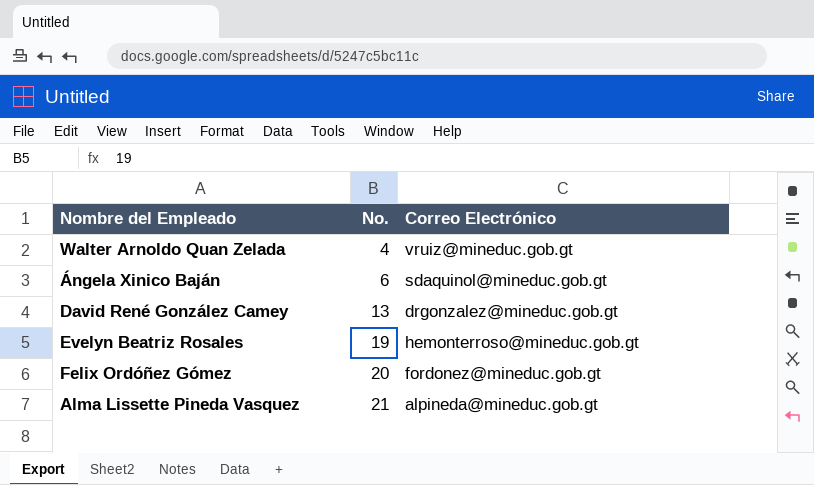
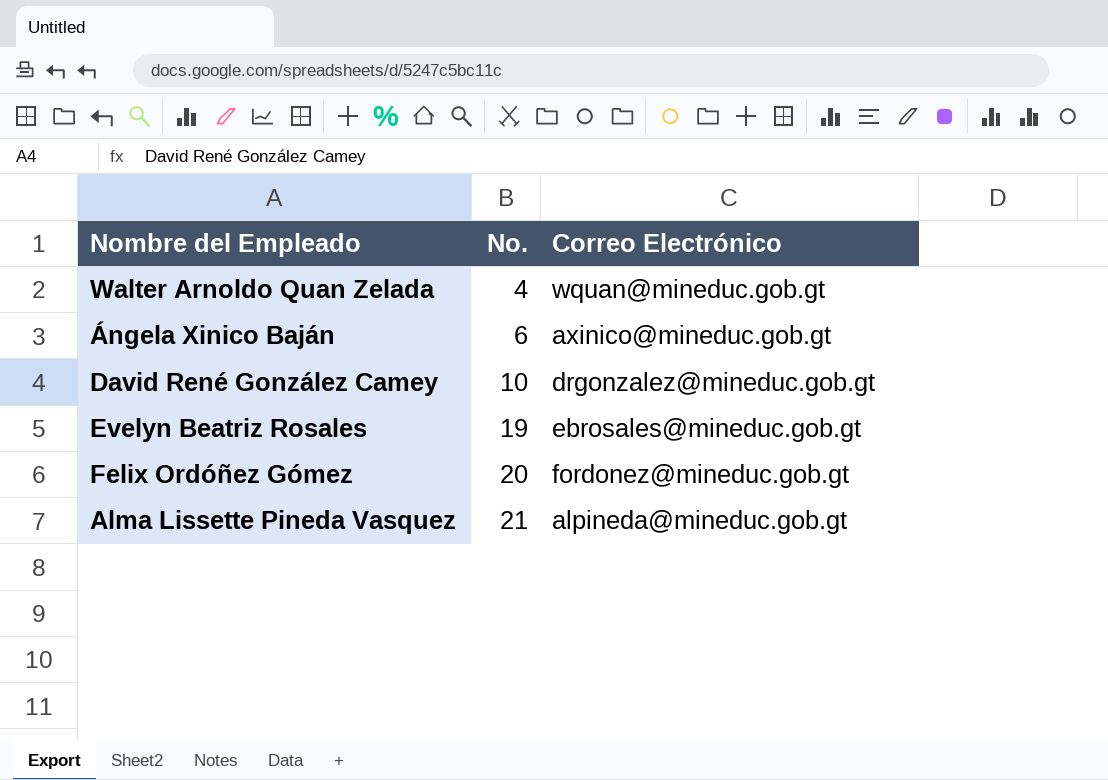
Walter Arnoldo Quan Zelada | Correo Electrónico: vruiz@mineduc.gob.gt -> wquan@mineduc.gob.gt
Ángela Xinico Baján | Correo Electrónico: sdaquinol@mineduc.gob.gt -> axinico@mineduc.gob.gt
David René González Camey | No.: 13 -> 10
Evelyn Beatriz Rosales | Correo Electrónico: hemonterroso@mineduc.gob.gt -> ebrosales@mineduc.gob.gt

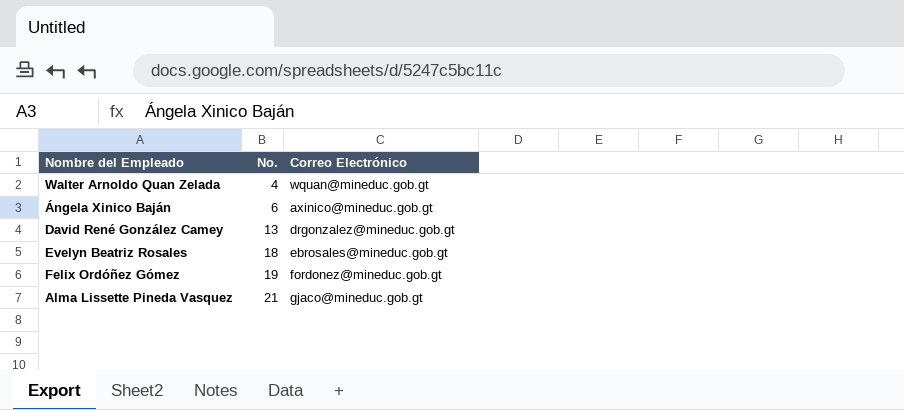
David René González Camey | No.: 10 -> 13
Evelyn Beatriz Rosales | No.: 19 -> 18
Felix Ordóñez Gómez | No.: 20 -> 19
Alma Lissette Pineda Vasquez | Correo Electrónico: alpineda@mineduc.gob.gt -> gjaco@mineduc.gob.gt

